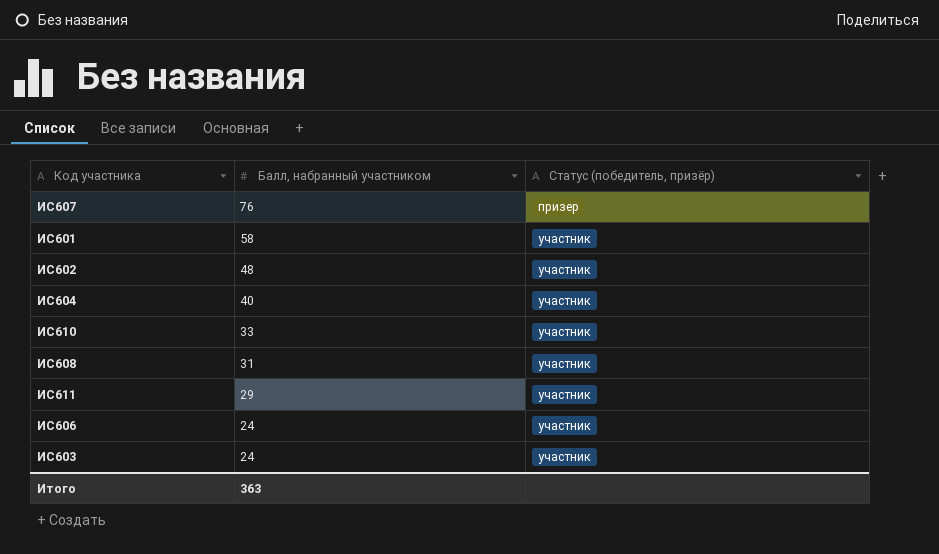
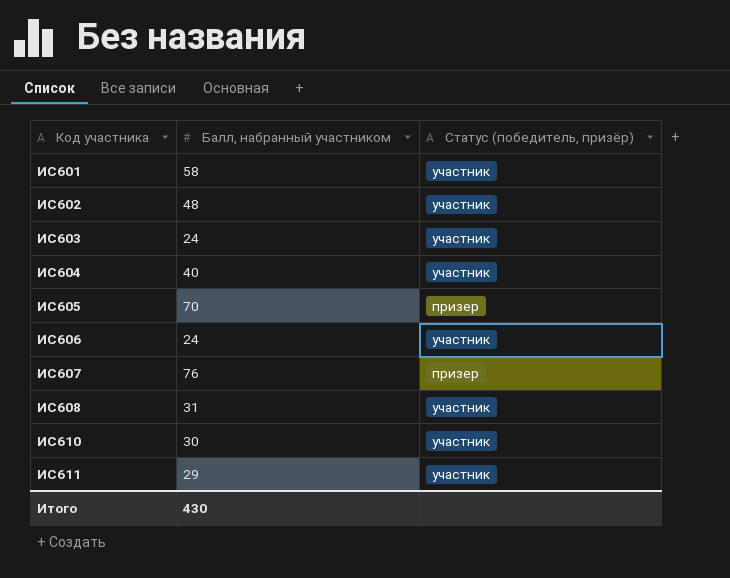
row order: Балл, набранный участником descending -> Код участника ascending
row ИС605: none -> 70 | призер
ИС610 | Балл, набранный участником: 33 -> 30
Итого | Балл, набранный участником: 363 -> 430

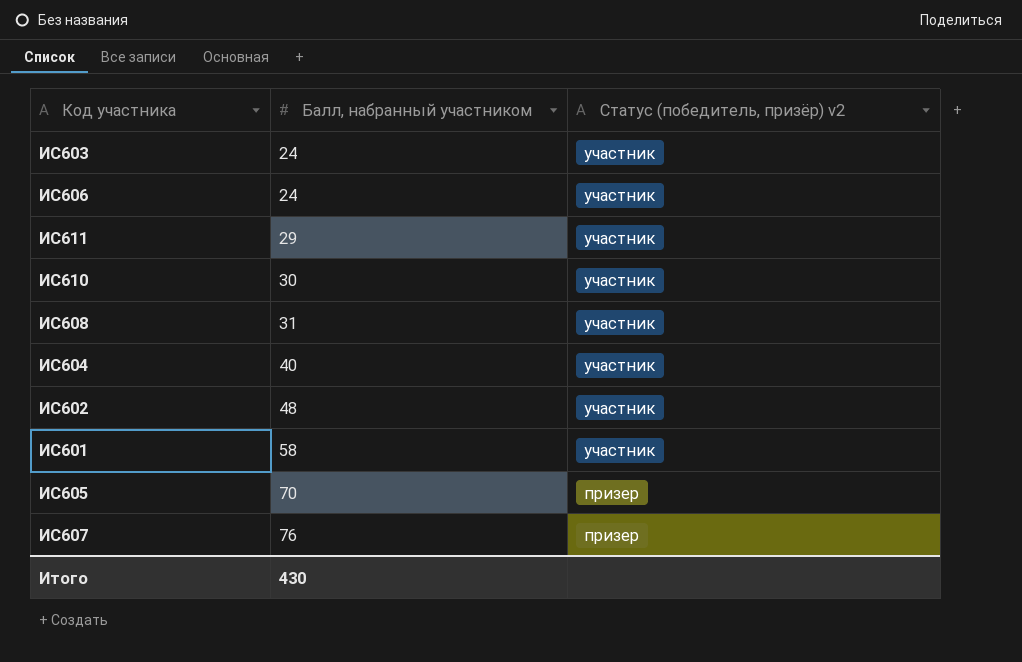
row order: Код участника ascending -> Балл, набранный участником ascending
column name: Статус (победитель, призёр) -> Статус (победитель, призёр) v2

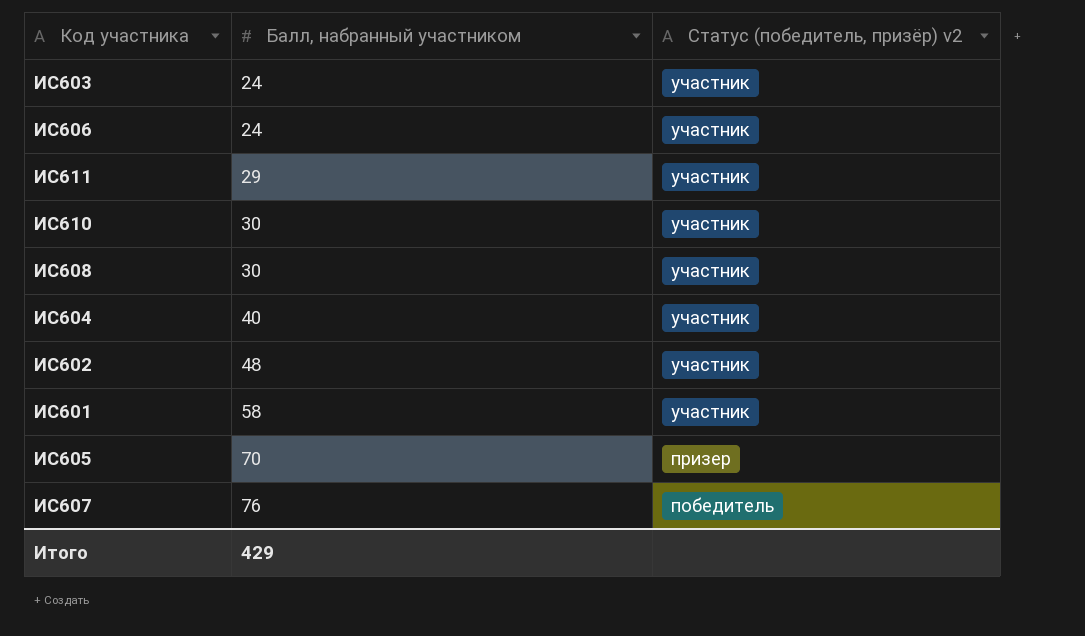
ИС608 | Балл, набранный участником: 31 -> 30
ИС607 | Статус (победитель, призёр) v2: призер -> победитель
Итого | Балл, набранный участником: 430 -> 429

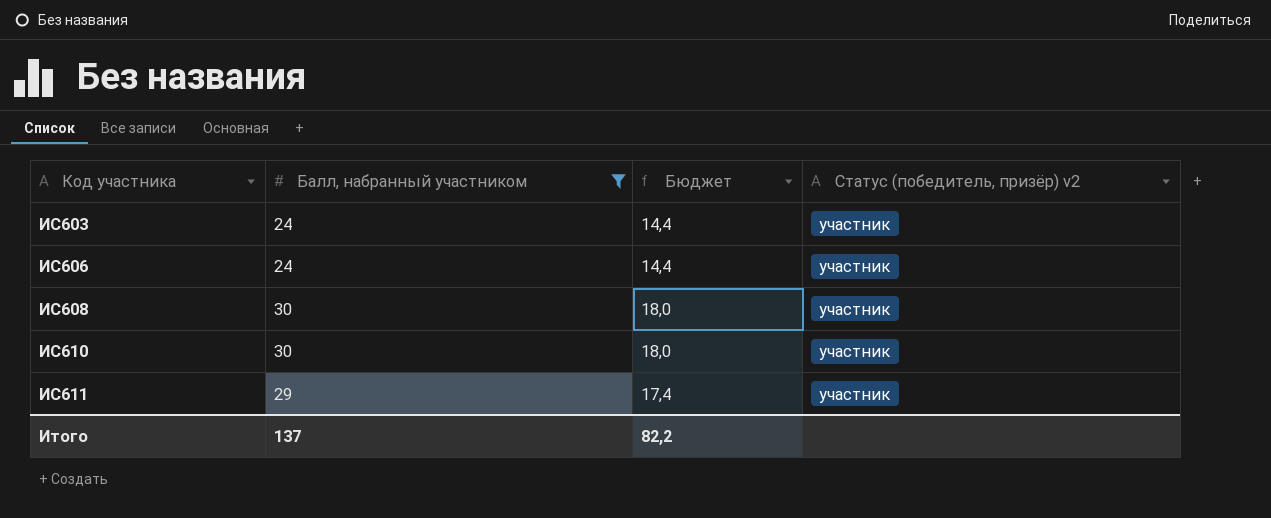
filter: none -> Балл, набранный участником <= 30
row order: Балл, набранный участником ascending -> Код участника ascending
column Бюджет | formula: none -> [Балл, набранный участником] * 0,6
Итого | Балл, набранный участником: 429 -> 137

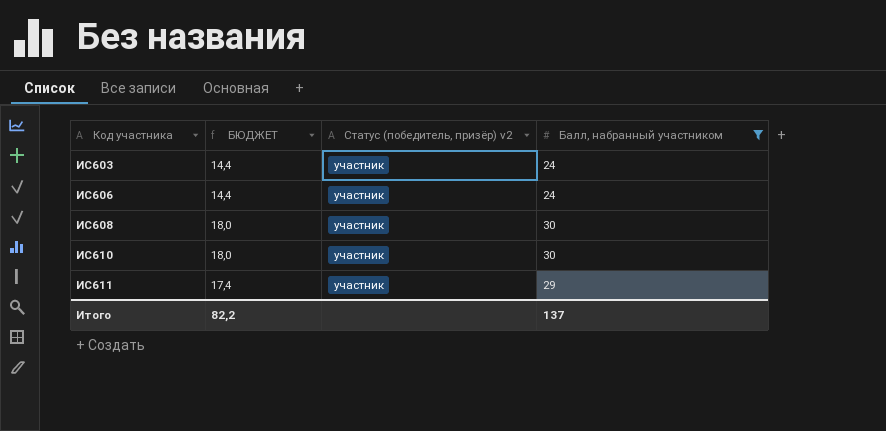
column name: Бюджет -> БЮДЖЕТ
column Балл, набранный участником | position: 2 -> 4

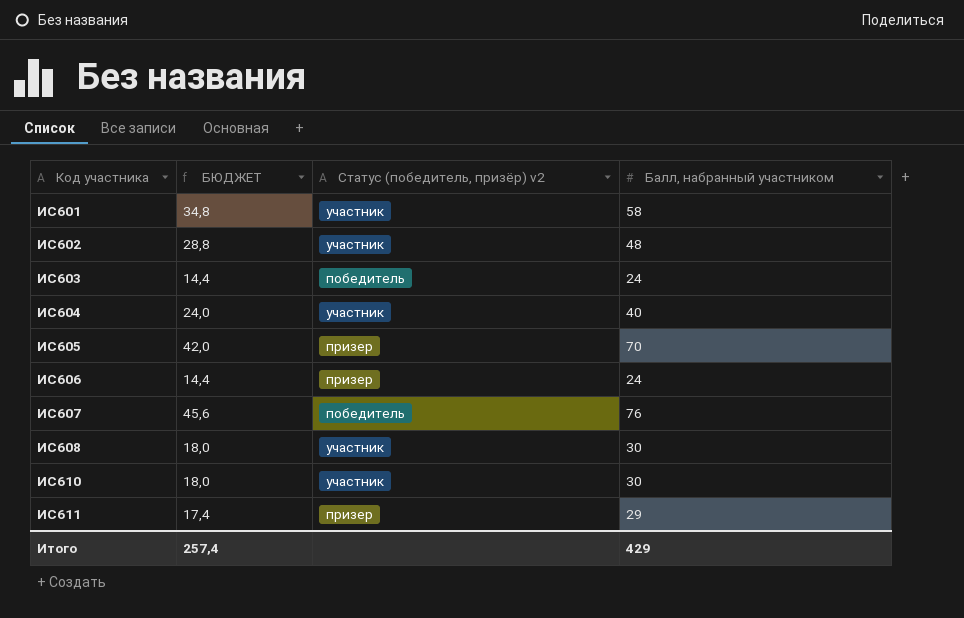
filter: Балл, набранный участником <= 30 -> none
ИС603 | Статус (победитель, призёр) v2: участник -> победитель
ИС606 | Статус (победитель, призёр) v2: участник -> призер
ИС611 | Статус (победитель, призёр) v2: участник -> призер
Итого | БЮДЖЕТ: 82,2 -> 257,4
Итого | Балл, набранный участником: 137 -> 429

